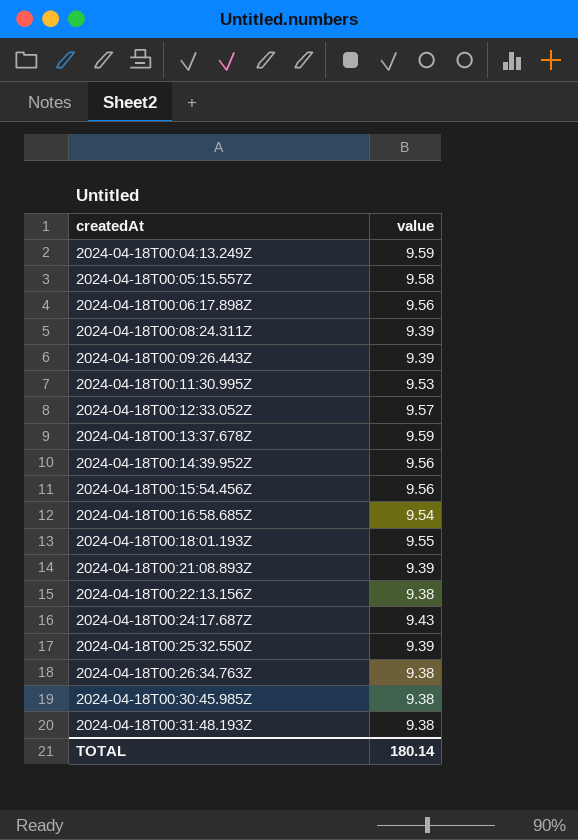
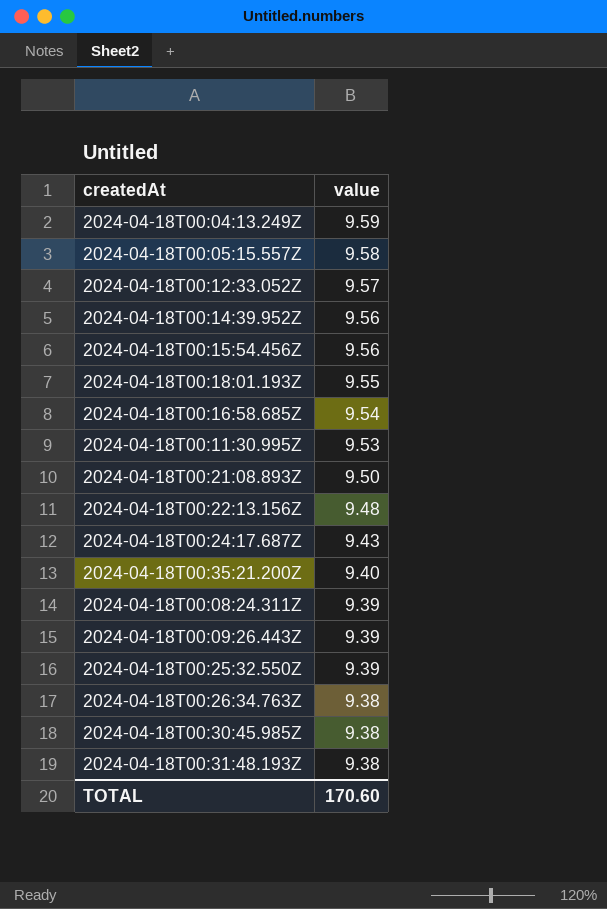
row order: createdAt ascending -> value descending
row 2024-04-18T00:06:17.898Z: 9.56 -> none
row 2024-04-18T00:13:37.678Z: 9.59 -> none
2024-04-18T00:21:08.893Z | value: 9.39 -> 9.50
2024-04-18T00:22:13.156Z | value: 9.38 -> 9.48
row 2024-04-18T00:35:21.200Z: none -> 9.40
TOTAL | value: 180.14 -> 170.60

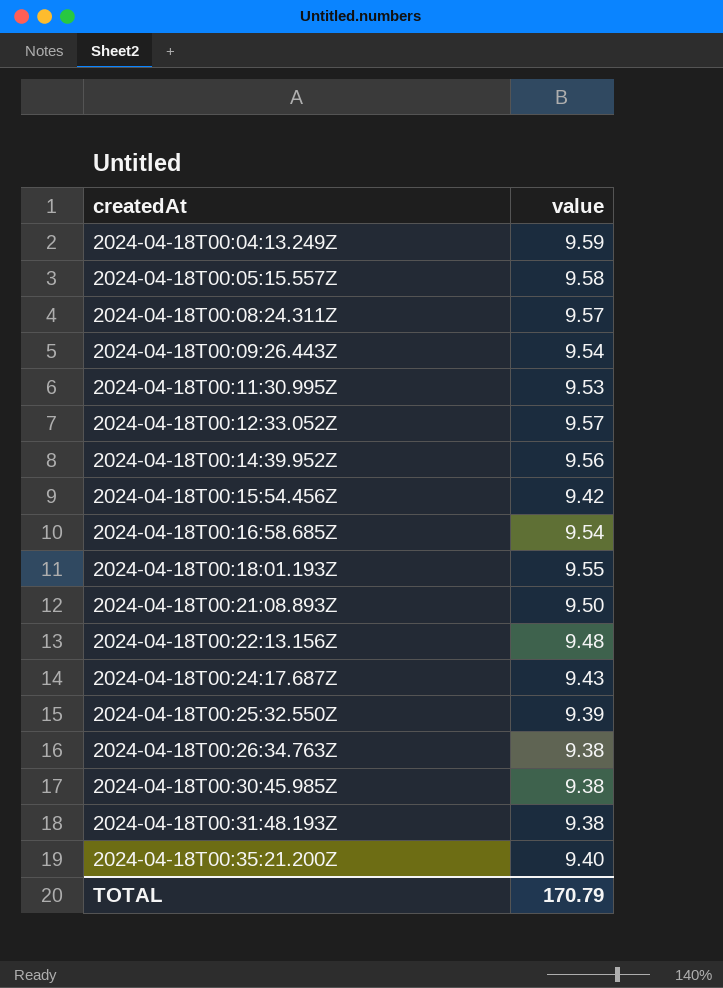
row order: value descending -> createdAt ascending
2024-04-18T00:08:24.311Z | value: 9.39 -> 9.57
2024-04-18T00:09:26.443Z | value: 9.39 -> 9.54
2024-04-18T00:15:54.456Z | value: 9.56 -> 9.42
TOTAL | value: 170.60 -> 170.79

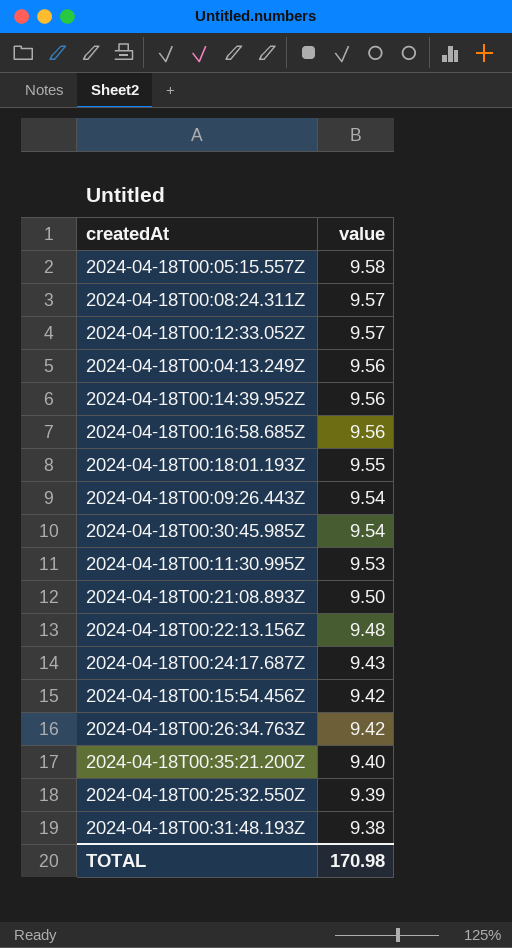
row order: createdAt ascending -> value descending
2024-04-18T00:04:13.249Z | value: 9.59 -> 9.56
2024-04-18T00:16:58.685Z | value: 9.54 -> 9.56
2024-04-18T00:30:45.985Z | value: 9.38 -> 9.54
2024-04-18T00:26:34.763Z | value: 9.38 -> 9.42
TOTAL | value: 170.79 -> 170.98

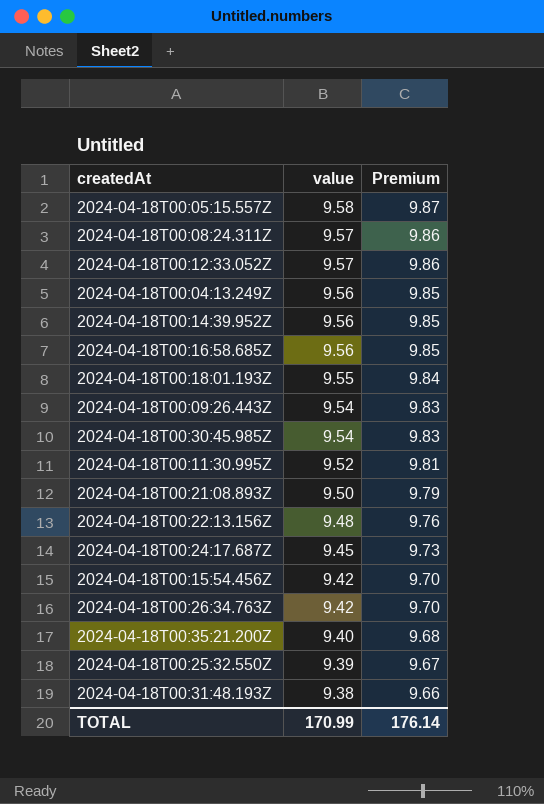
column Premium | formula: none -> [value] * 1.03
2024-04-18T00:11:30.995Z | value: 9.53 -> 9.52
2024-04-18T00:24:17.687Z | value: 9.43 -> 9.45
TOTAL | value: 170.98 -> 170.99

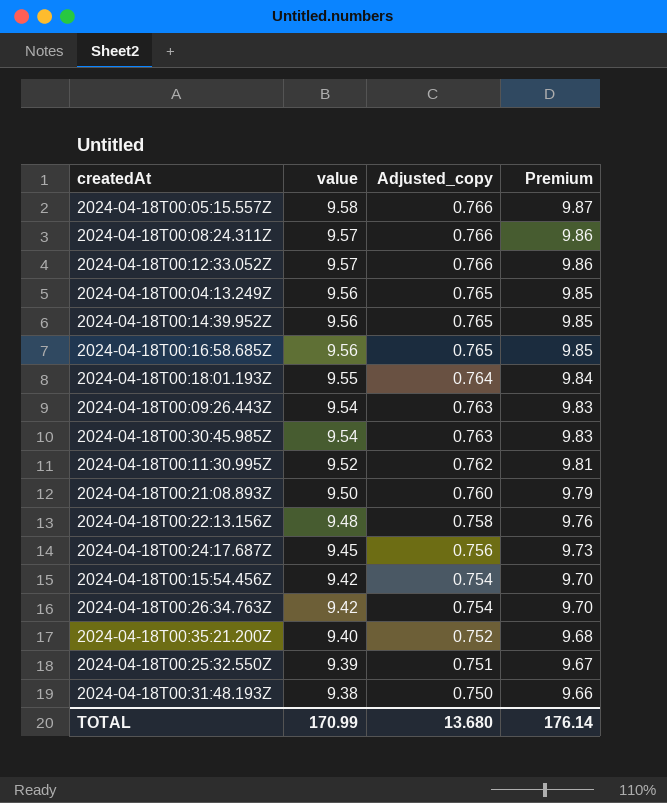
column Adjusted_copy | formula: none -> [value] * 0.08

